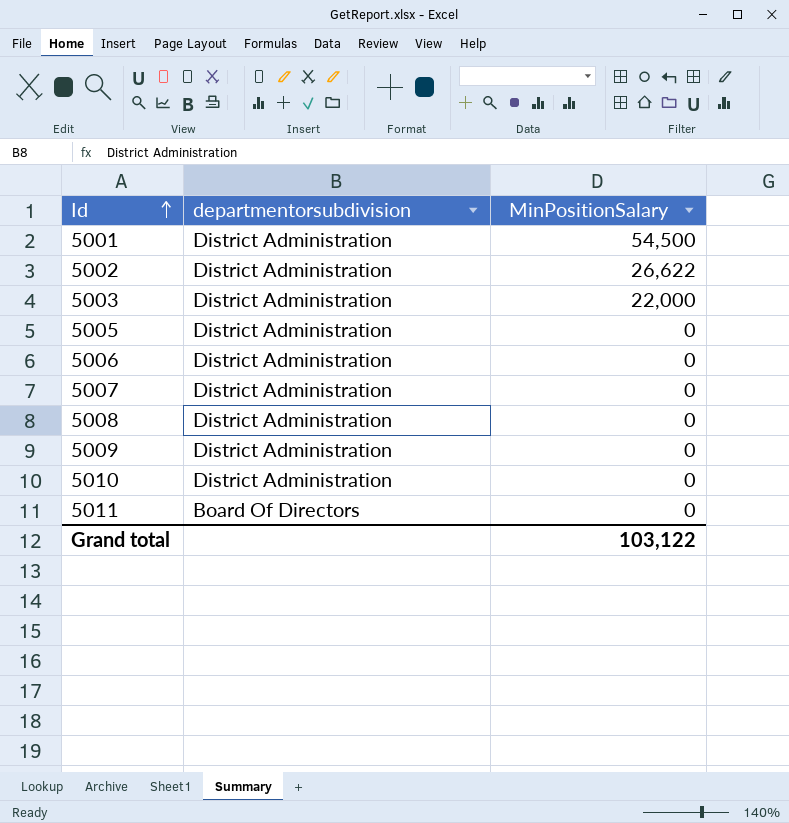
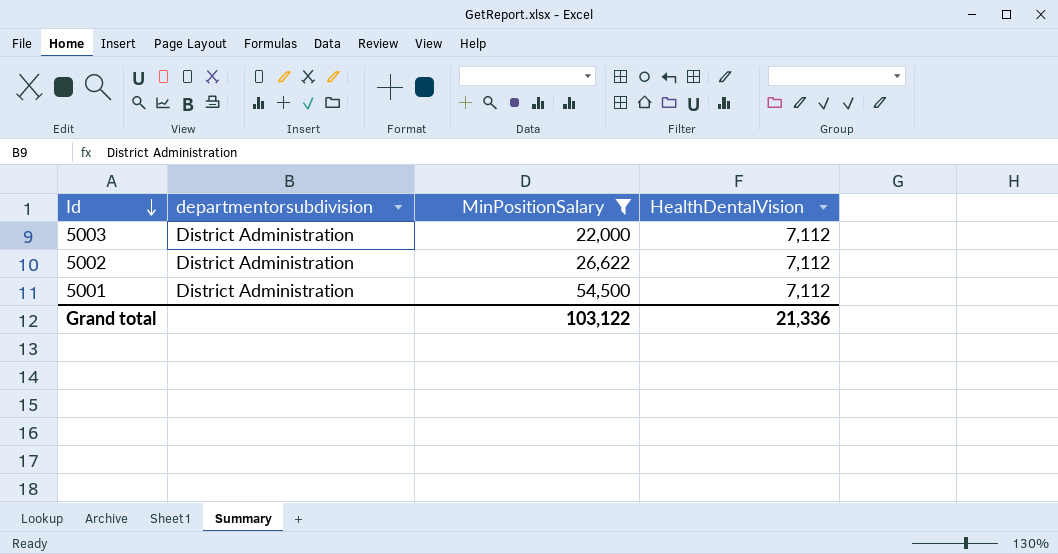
filter: none -> MinPositionSalary != 0
row order: Id ascending -> Id descending
column HealthDentalVision | position: none -> 4

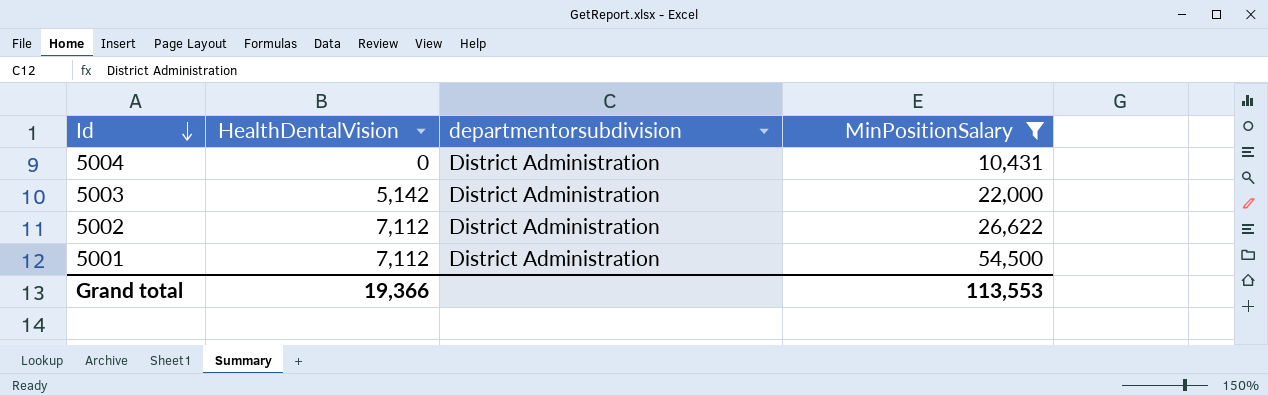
column HealthDentalVision | position: 4 -> 2
row 5004: none -> 0 | District Administration | 10,431
5003 | HealthDentalVision: 7,112 -> 5,142
Grand total | HealthDentalVision: 21,336 -> 19,366
Grand total | MinPositionSalary: 103,122 -> 113,553

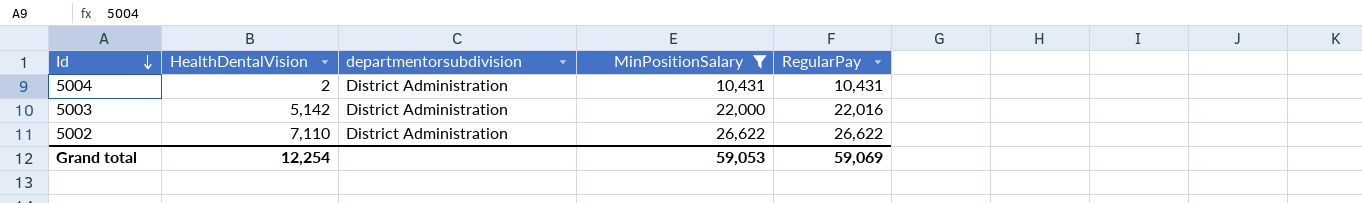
column RegularPay | position: none -> 5
row 5001: 7,112 | District Administration | 54,500 -> none
5004 | HealthDentalVision: 0 -> 2
5002 | HealthDentalVision: 7,112 -> 7,110
Grand total | HealthDentalVision: 19,366 -> 12,254
Grand total | MinPositionSalary: 113,553 -> 59,053

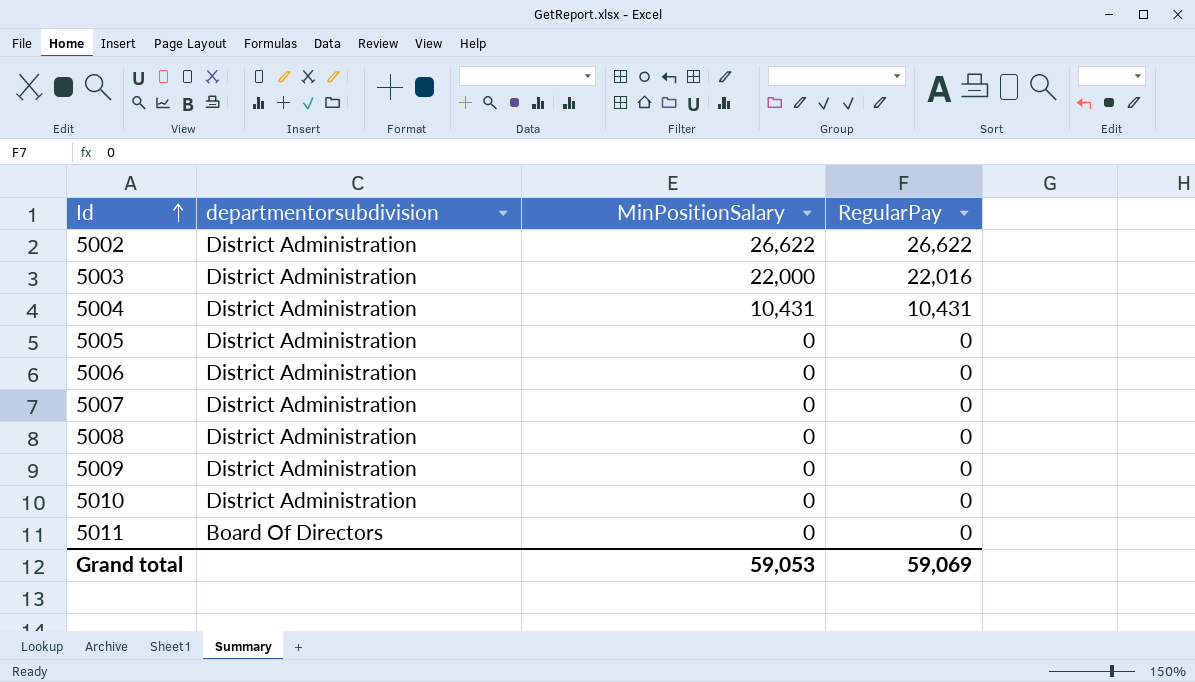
filter: MinPositionSalary != 0 -> none
row order: Id descending -> Id ascending
column HealthDentalVision | position: 2 -> none

